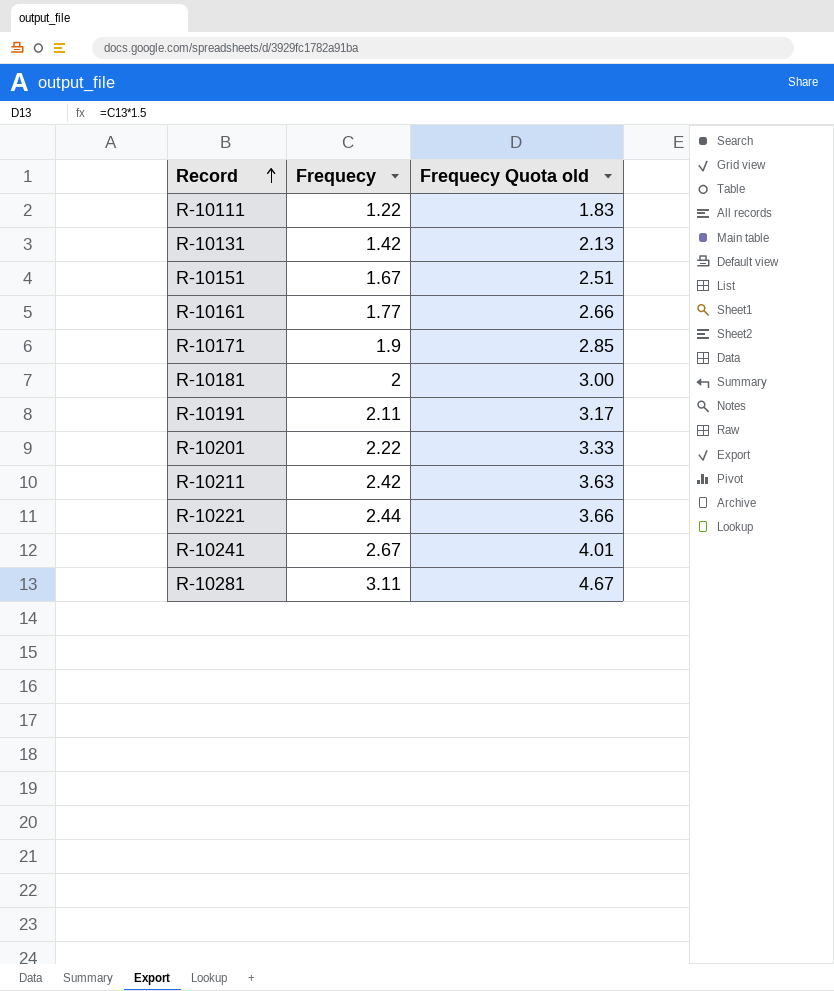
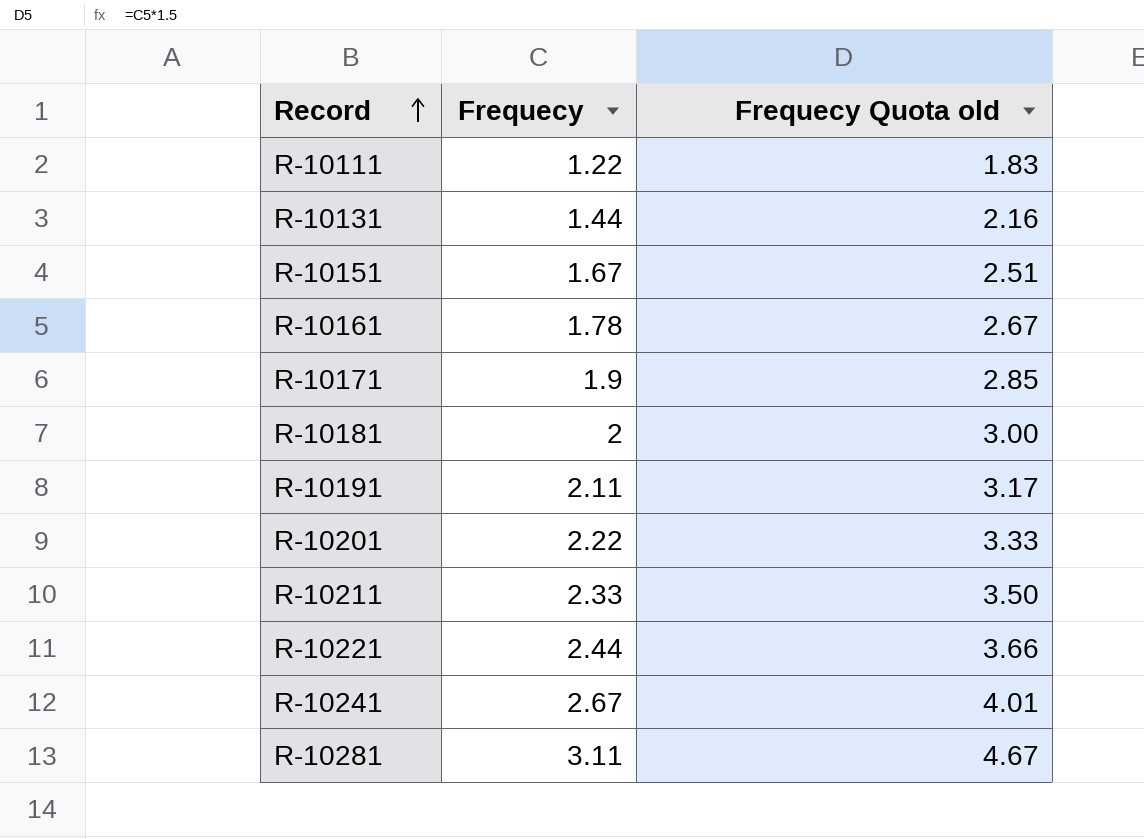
R-10131 | Frequecy: 1.42 -> 1.44
R-10131 | Frequecy Quota old: 2.13 -> 2.16
R-10161 | Frequecy: 1.77 -> 1.78
R-10161 | Frequecy Quota old: 2.66 -> 2.67
R-10211 | Frequecy: 2.42 -> 2.33
R-10211 | Frequecy Quota old: 3.63 -> 3.50

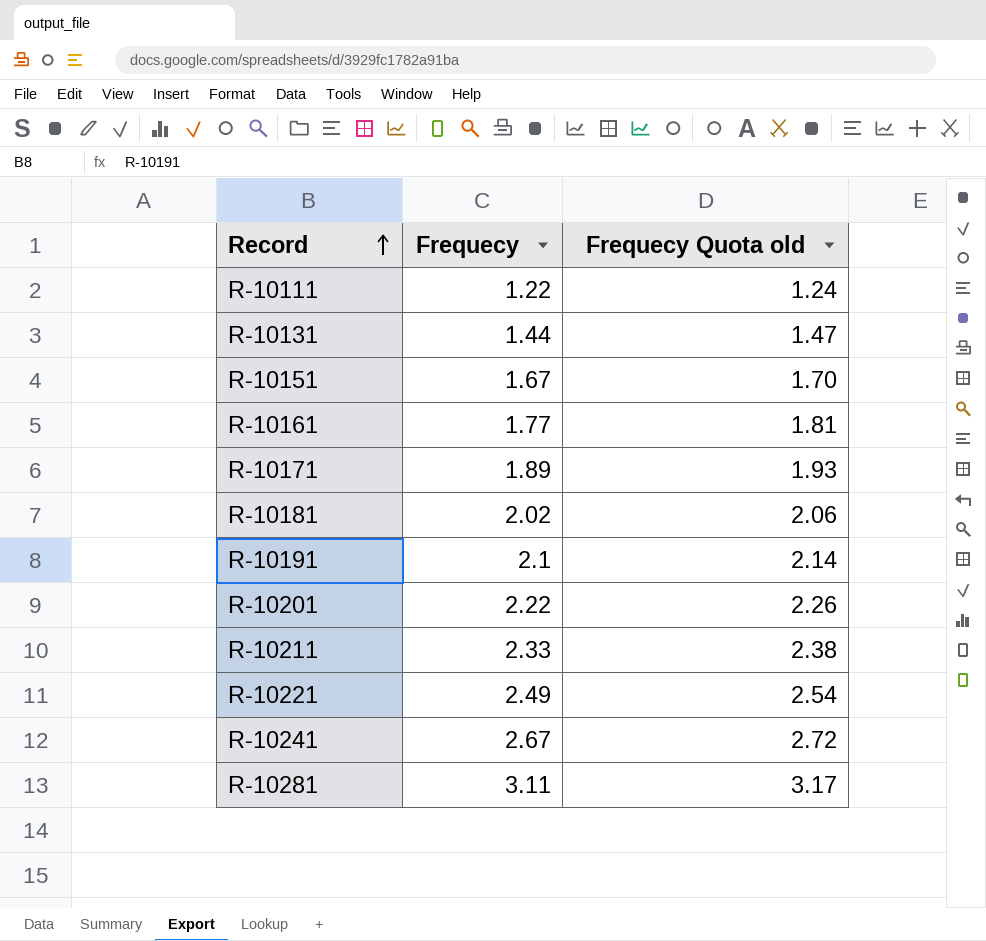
column Frequecy Quota old | formula: [Frequecy] * 1.5 -> [Frequecy] * 1.02
R-10161 | Frequecy: 1.78 -> 1.77
R-10171 | Frequecy: 1.9 -> 1.89
R-10181 | Frequecy: 2 -> 2.02
R-10191 | Frequecy: 2.11 -> 2.1
R-10221 | Frequecy: 2.44 -> 2.49

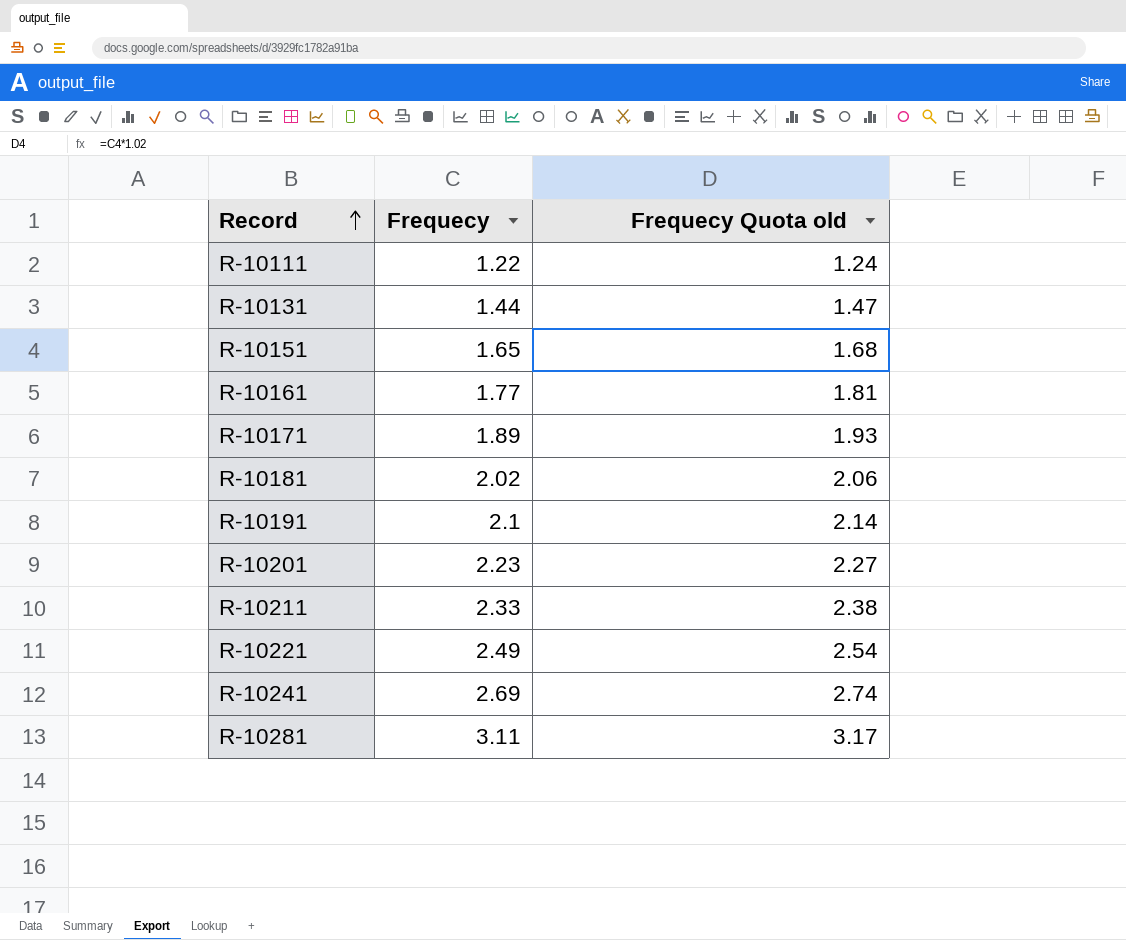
R-10151 | Frequecy: 1.67 -> 1.65
R-10151 | Frequecy Quota old: 1.70 -> 1.68
R-10201 | Frequecy: 2.22 -> 2.23
R-10201 | Frequecy Quota old: 2.26 -> 2.27
R-10241 | Frequecy: 2.67 -> 2.69
R-10241 | Frequecy Quota old: 2.72 -> 2.74

